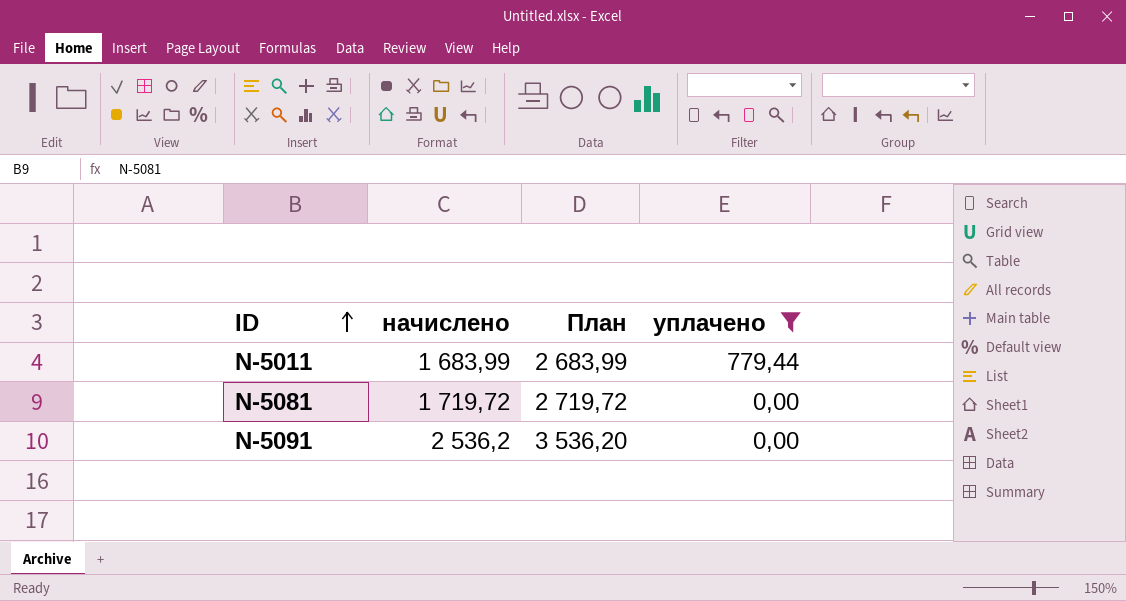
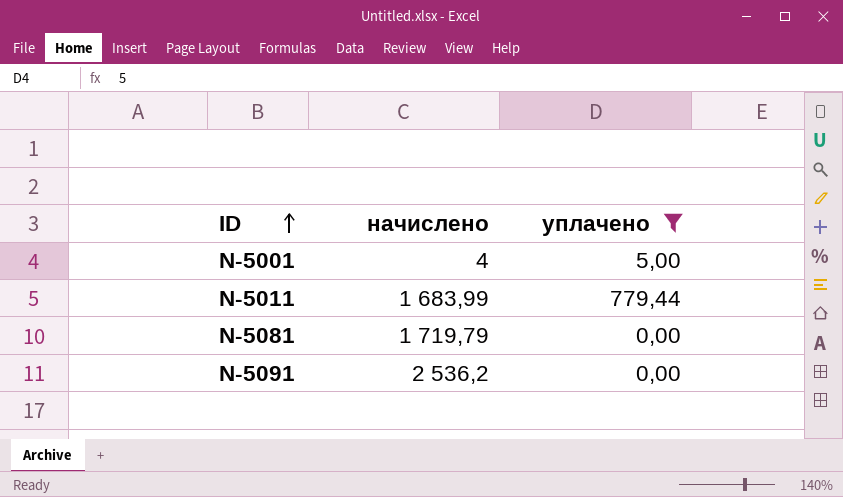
column План | formula: [начислено] + 1000 -> none
row N-5001: none -> 4 | 5,00
N-5081 | начислено: 1 719,72 -> 1 719,79

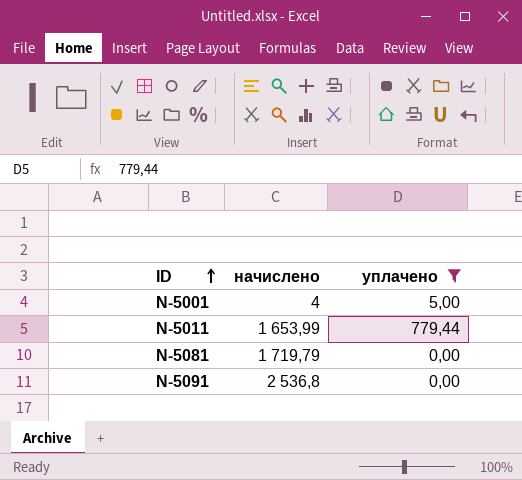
N-5011 | начислено: 1 683,99 -> 1 653,99
N-5091 | начислено: 2 536,2 -> 2 536,8

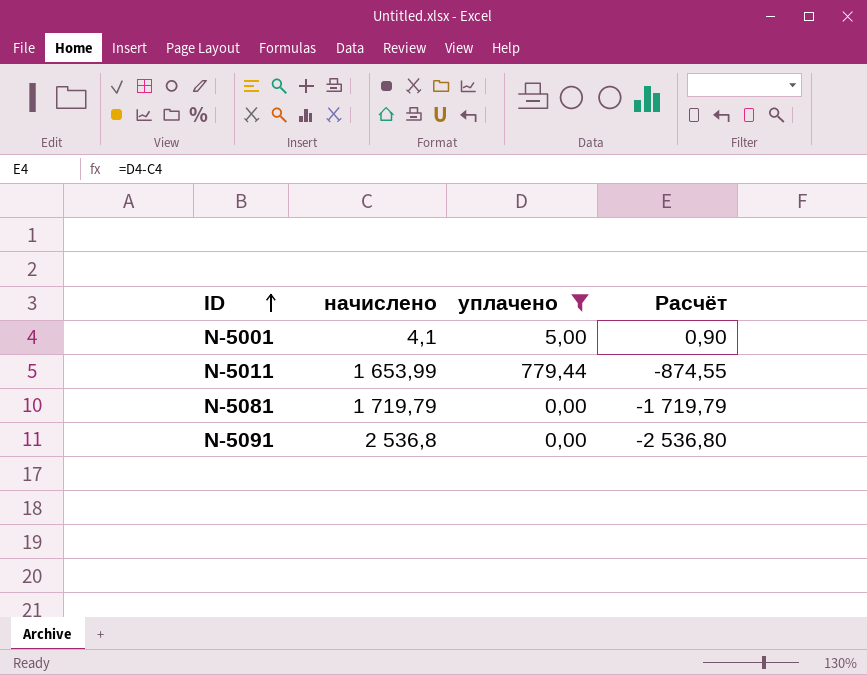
column Расчёт | formula: none -> [уплачено] - [начислено]
N-5001 | начислено: 4 -> 4,1

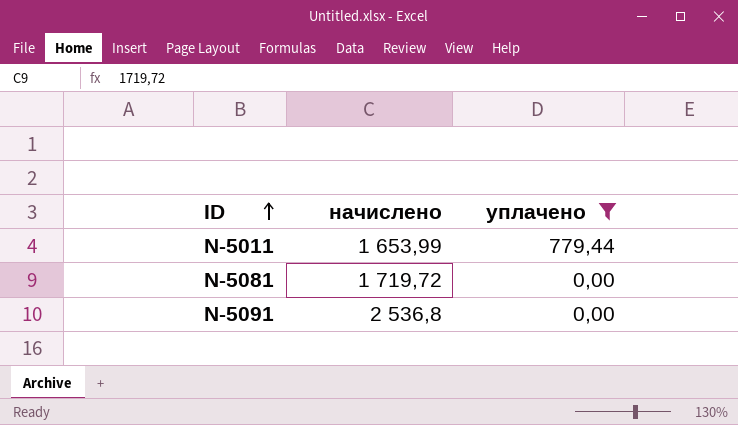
column Расчёт | formula: [уплачено] - [начислено] -> none
row N-5001: 4,1 | 5,00 | 0,90 -> none
N-5081 | начислено: 1 719,79 -> 1 719,72

